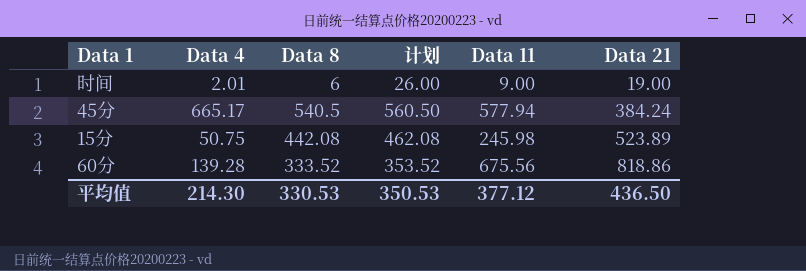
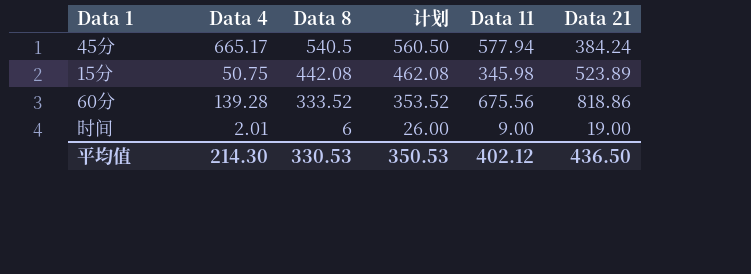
row order: Data 21 ascending -> Data 8 descending
15分 | Data 11: 245.98 -> 345.98
平均值 | Data 11: 377.12 -> 402.12

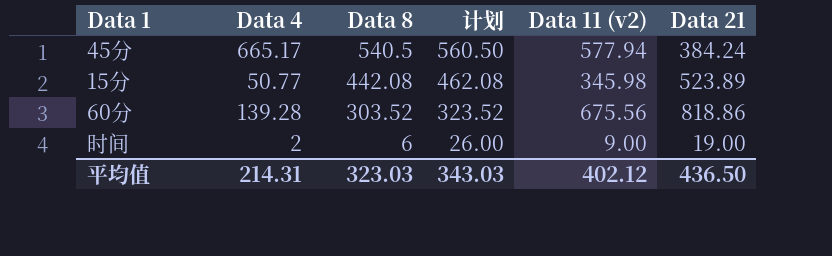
column name: Data 11 -> Data 11 (v2)
15分 | Data 4: 50.75 -> 50.77
60分 | Data 8: 333.52 -> 303.52
60分 | 计划: 353.52 -> 323.52
时间 | Data 4: 2.01 -> 2
平均值 | Data 4: 214.30 -> 214.31
平均值 | Data 8: 330.53 -> 323.03
平均值 | 计划: 350.53 -> 343.03

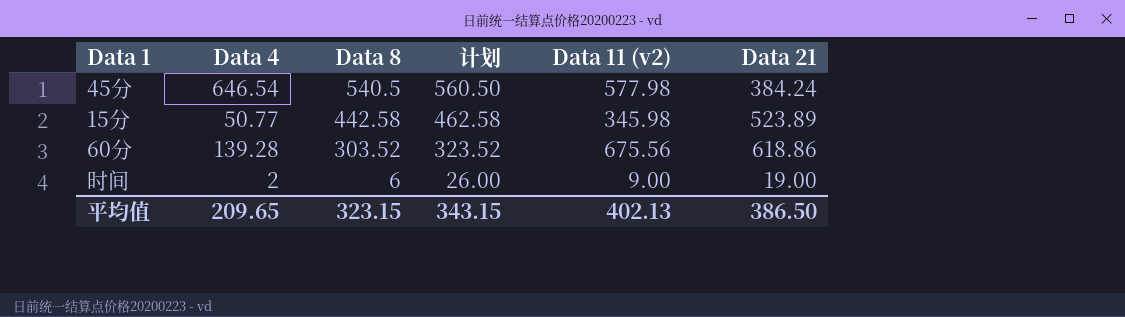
45分 | Data 4: 665.17 -> 646.54
45分 | Data 11 (v2): 577.94 -> 577.98
15分 | Data 8: 442.08 -> 442.58
15分 | 计划: 462.08 -> 462.58
60分 | Data 21: 818.86 -> 618.86
平均值 | Data 4: 214.31 -> 209.65
平均值 | Data 8: 323.03 -> 323.15
平均值 | 计划: 343.03 -> 343.15
平均值 | Data 11 (v2): 402.12 -> 402.13
平均值 | Data 21: 436.50 -> 386.50

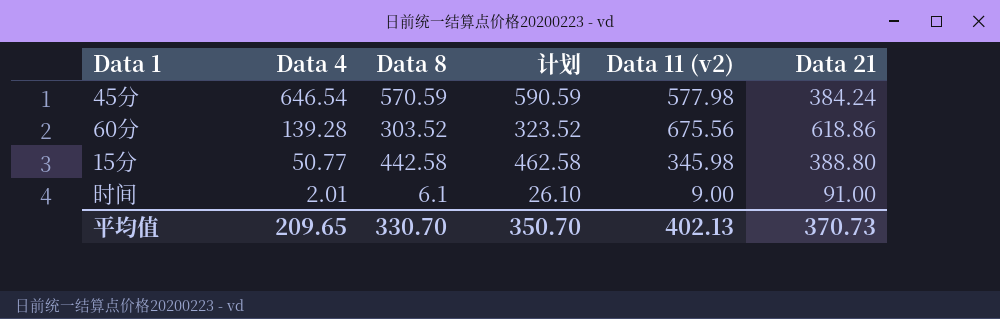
row order: Data 8 descending -> Data 4 descending
45分 | Data 8: 540.5 -> 570.59
45分 | 计划: 560.50 -> 590.59
15分 | Data 21: 523.89 -> 388.80
时间 | Data 4: 2 -> 2.01
时间 | Data 8: 6 -> 6.1
时间 | 计划: 26.00 -> 26.10
时间 | Data 21: 19.00 -> 91.00
平均值 | Data 8: 323.15 -> 330.70
平均值 | 计划: 343.15 -> 350.70
平均值 | Data 21: 386.50 -> 370.73

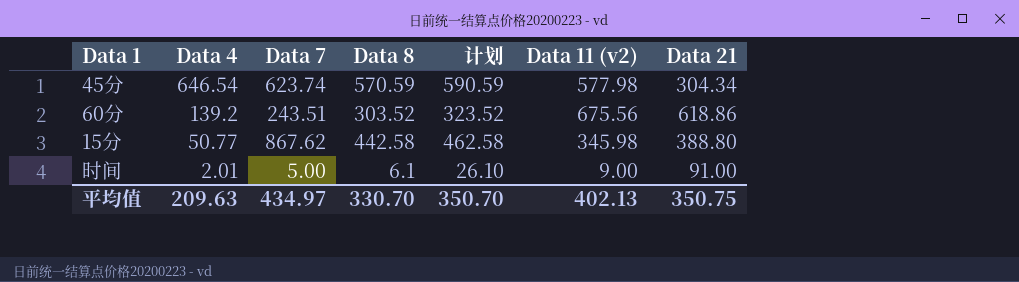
column Data 7 | position: none -> 3
45分 | Data 21: 384.24 -> 304.34
60分 | Data 4: 139.28 -> 139.2
平均值 | Data 4: 209.65 -> 209.63
平均值 | Data 21: 370.73 -> 350.75

